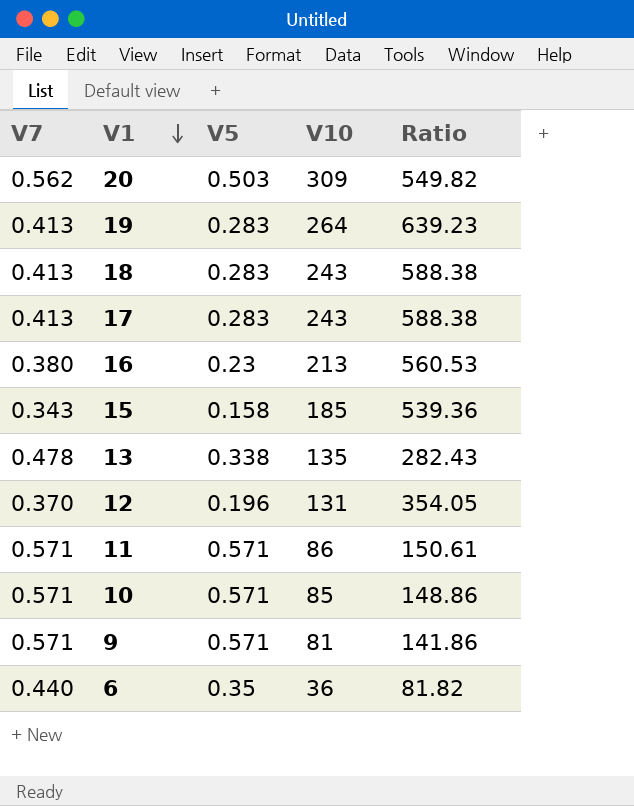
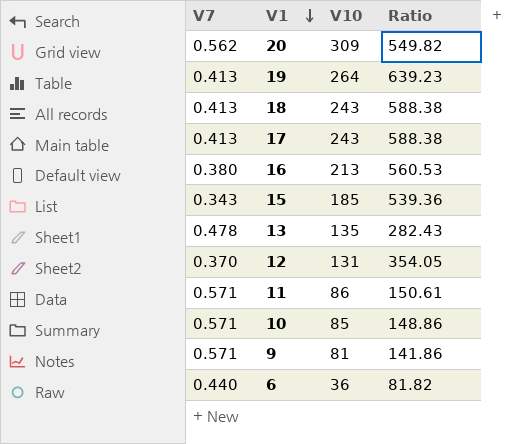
column V5 | position: 3 -> none

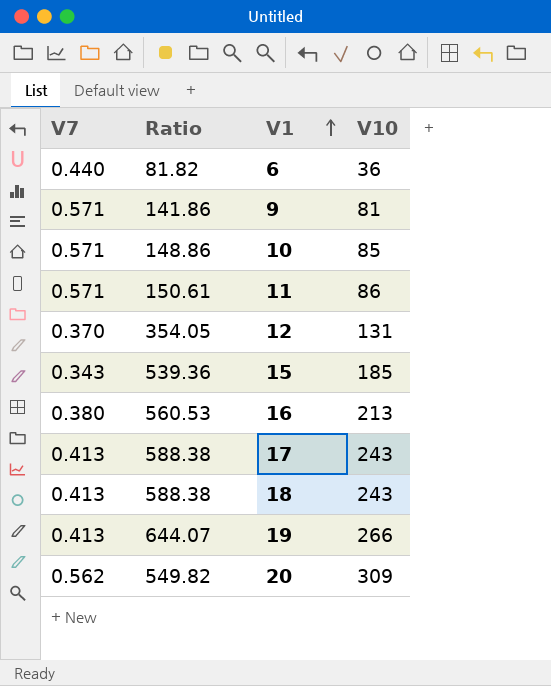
row order: V1 descending -> V1 ascending
column Ratio | position: 4 -> 2
row 13: 0.478 | 135 | 282.43 -> none
19 | Ratio: 639.23 -> 644.07
19 | V10: 264 -> 266

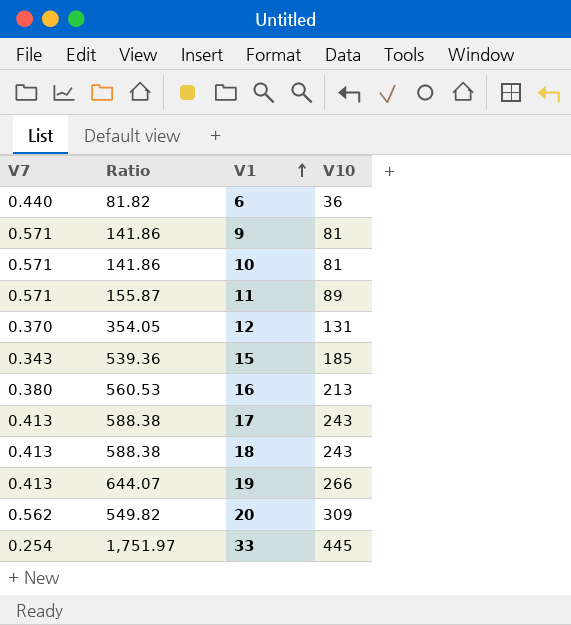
10 | Ratio: 148.86 -> 141.86
10 | V10: 85 -> 81
11 | Ratio: 150.61 -> 155.87
11 | V10: 86 -> 89
row 33: none -> 0.254 | 1,751.97 | 445

